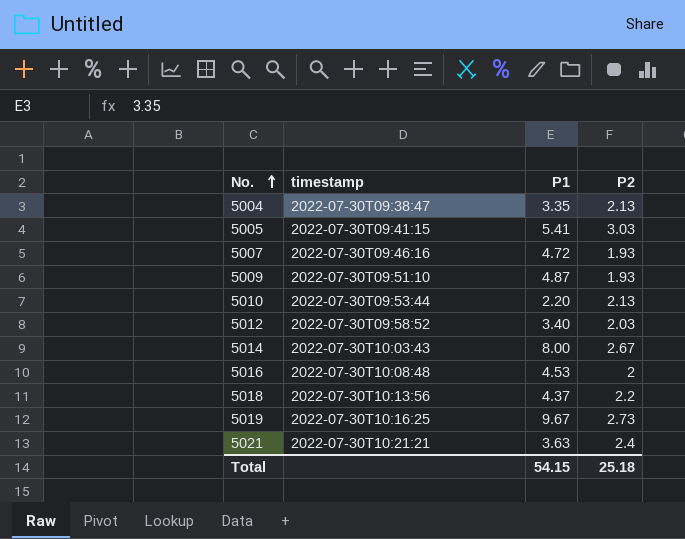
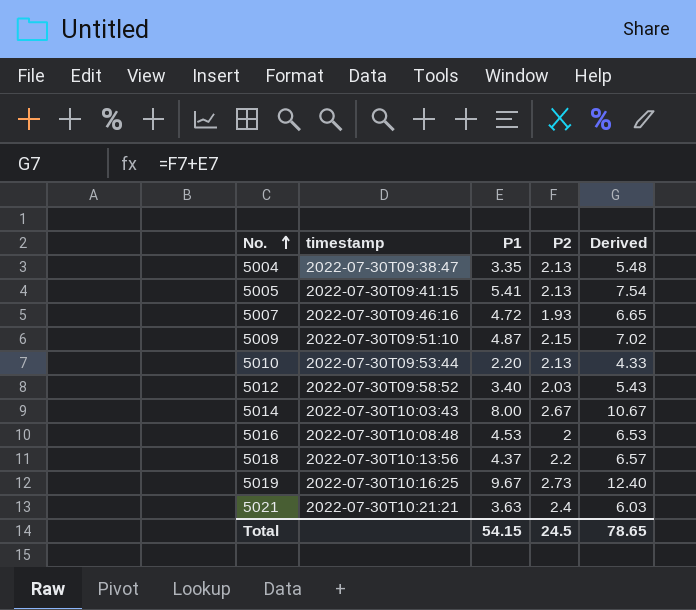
column Derived | formula: none -> [P1] + [P2]
5005 | P2: 3.03 -> 2.13
5009 | P2: 1.93 -> 2.15
Total | P2: 25.18 -> 24.5

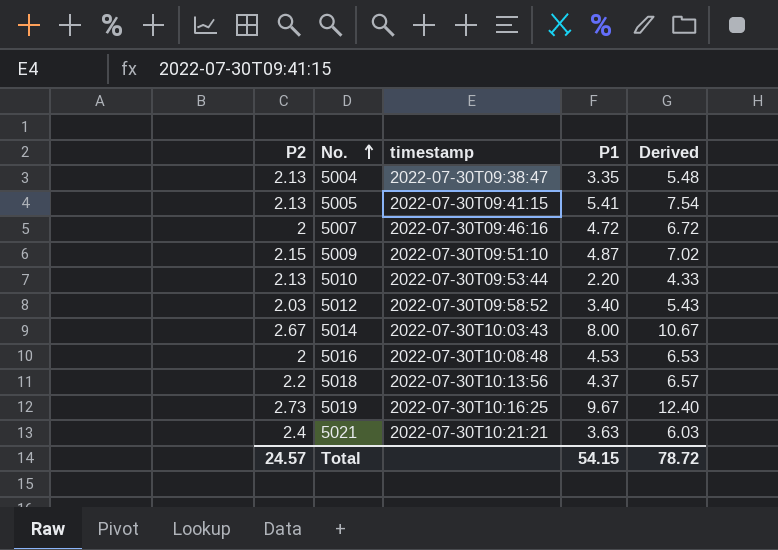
column P2 | position: 4 -> 1
5007 | P2: 1.93 -> 2
5007 | Derived: 6.65 -> 6.72
Total | P2: 24.5 -> 24.57
Total | Derived: 78.65 -> 78.72

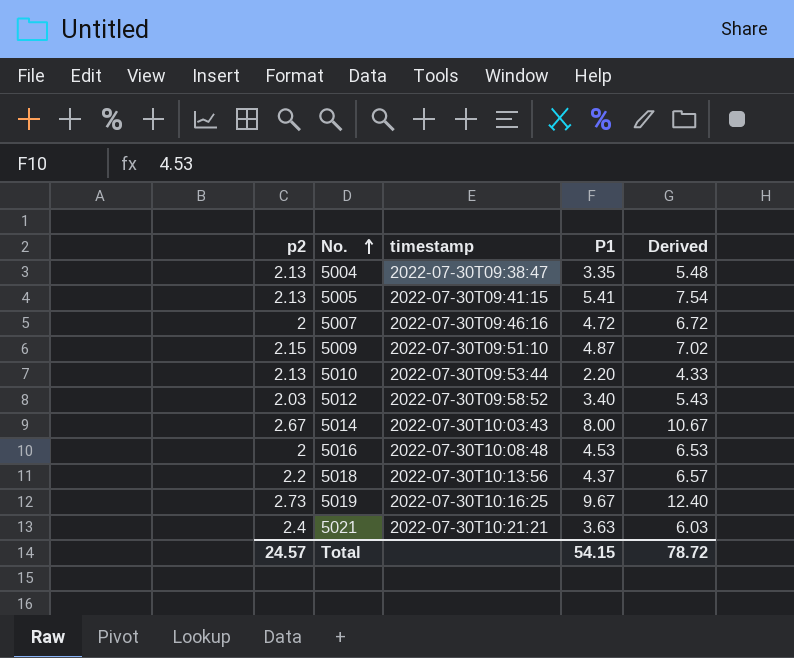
column name: P2 -> p2

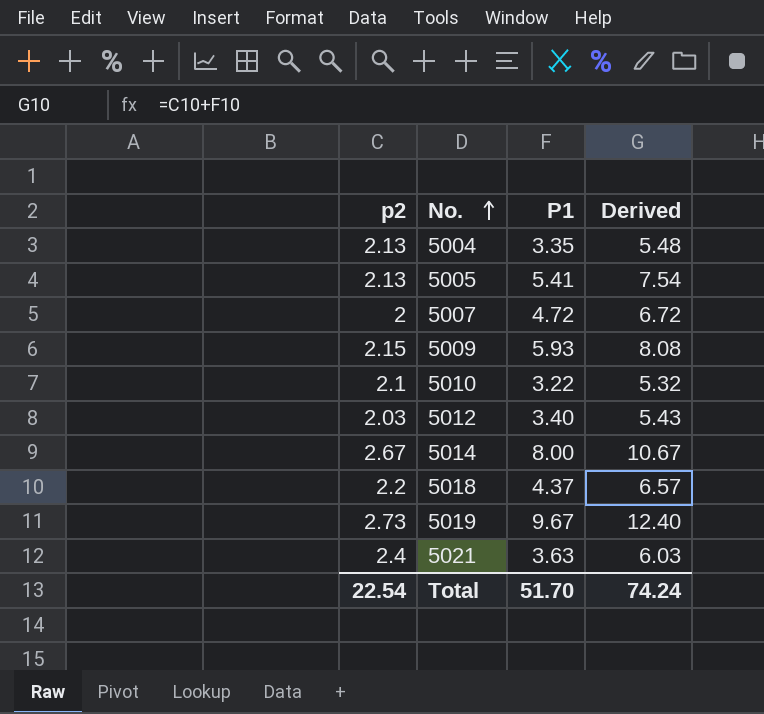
column timestamp | position: 3 -> none
row 5016: 2 | 2022-07-30T10:08:48 | 4.53 | 6.53 -> none
5009 | P1: 4.87 -> 5.93
5009 | Derived: 7.02 -> 8.08
5010 | p2: 2.13 -> 2.1
5010 | P1: 2.20 -> 3.22
5010 | Derived: 4.33 -> 5.32
Total | p2: 24.57 -> 22.54
Total | P1: 54.15 -> 51.70
Total | Derived: 78.72 -> 74.24

